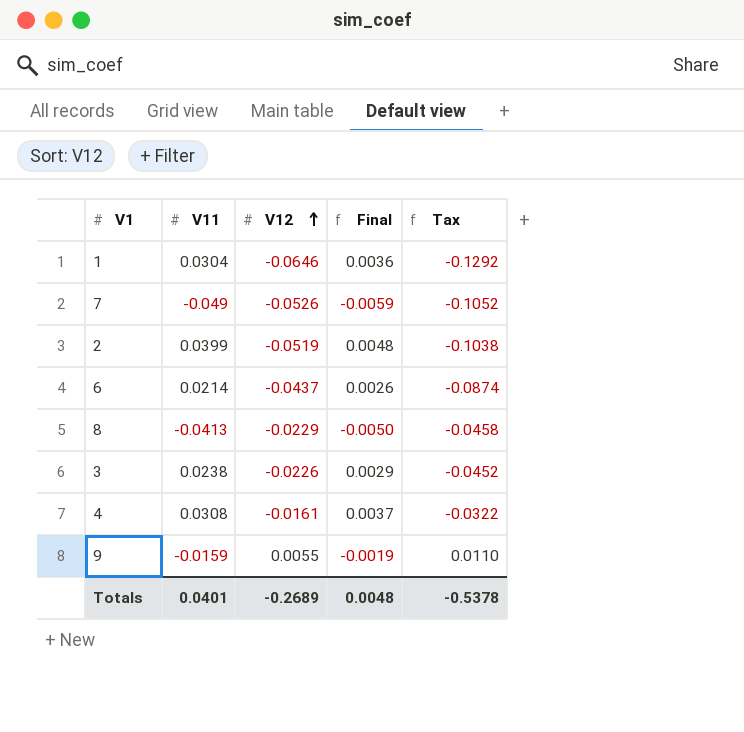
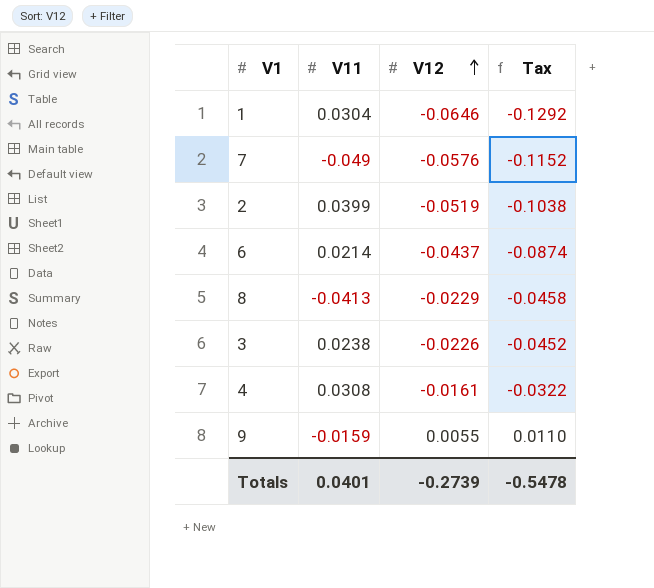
column Final | formula: [V11] * 0.12 -> none
7 | V12: -0.0526 -> -0.0576
7 | Tax: -0.1052 -> -0.1152
Totals | V12: -0.2689 -> -0.2739
Totals | Tax: -0.5378 -> -0.5478

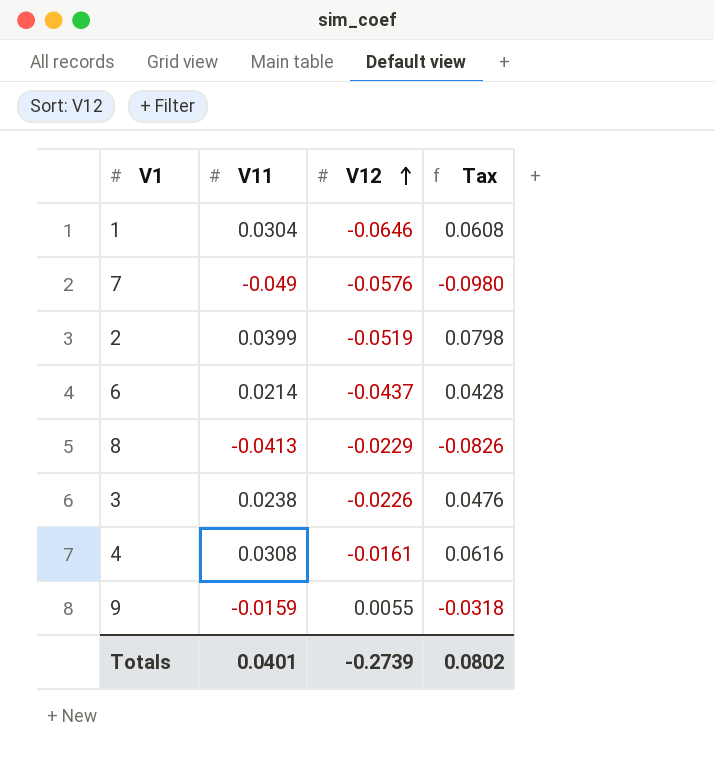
column Tax | formula: [V12] * 2 -> [V11] * 2
Totals | Tax: -0.5478 -> 0.0802

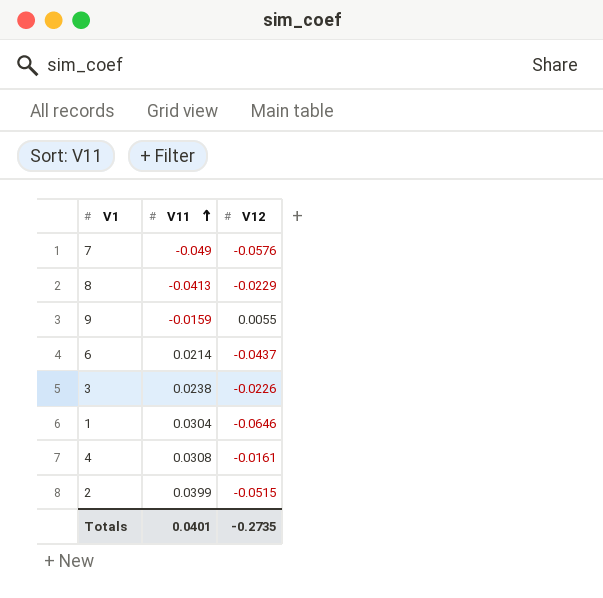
row order: V12 ascending -> V11 ascending
column Tax | formula: [V11] * 2 -> none
2 | V12: -0.0519 -> -0.0515
Totals | V12: -0.2739 -> -0.2735

